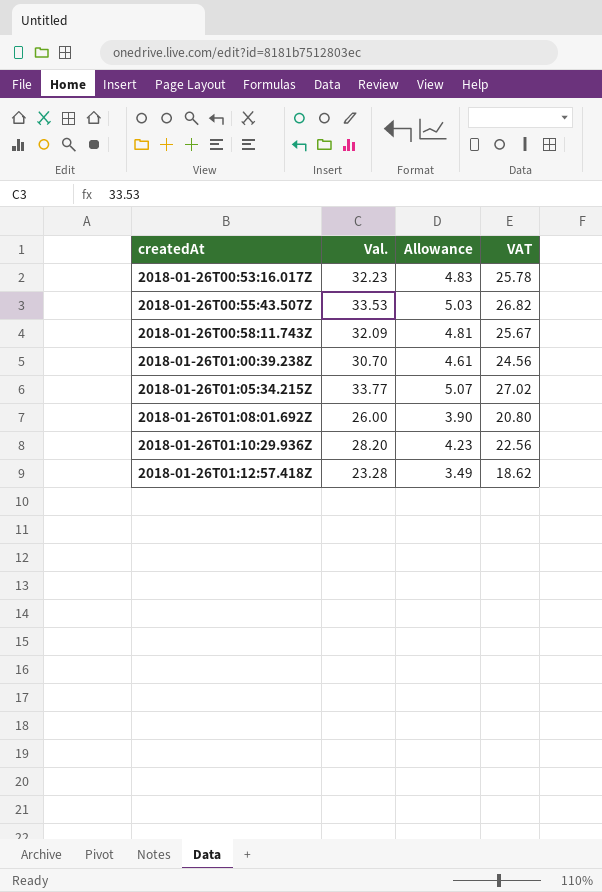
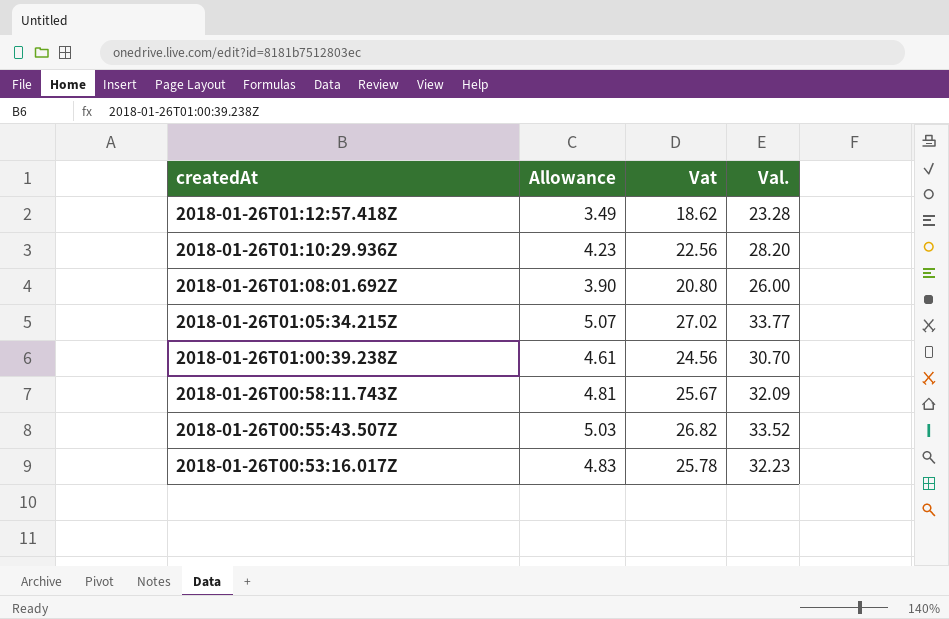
row order: createdAt ascending -> createdAt descending
column name: VAT -> Vat
column Val. | position: 2 -> 4
2018-01-26T00:55:43.507Z | Val.: 33.53 -> 33.52

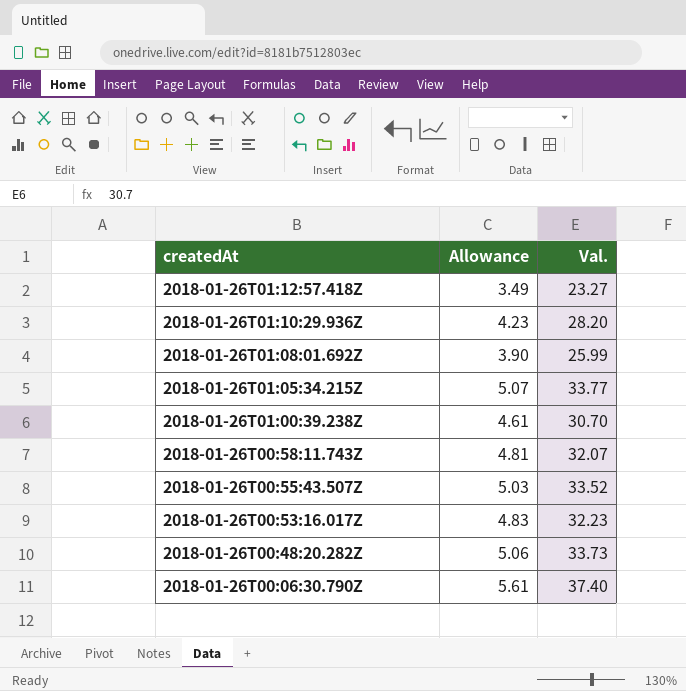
column Vat | formula: [Val.] * 0.8 -> none
2018-01-26T01:12:57.418Z | Val.: 23.28 -> 23.27
2018-01-26T01:08:01.692Z | Val.: 26.00 -> 25.99
2018-01-26T00:58:11.743Z | Val.: 32.09 -> 32.07
row 2018-01-26T00:48:20.282Z: none -> 5.06 | 33.73
row 2018-01-26T00:06:30.790Z: none -> 5.61 | 37.40

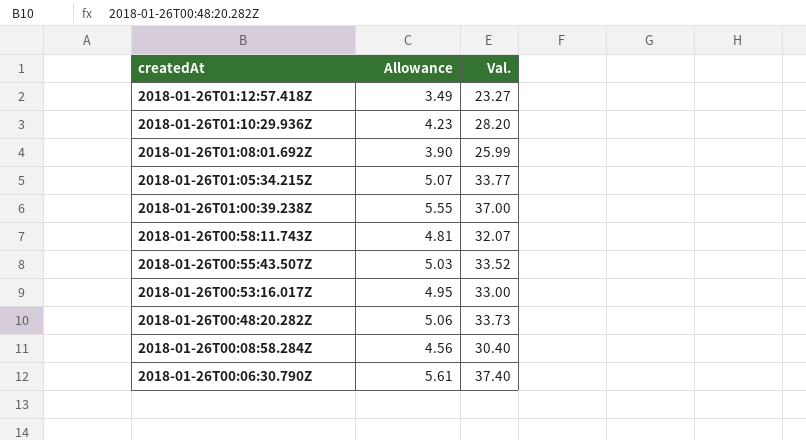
2018-01-26T01:00:39.238Z | Allowance: 4.61 -> 5.55
2018-01-26T01:00:39.238Z | Val.: 30.70 -> 37.00
2018-01-26T00:53:16.017Z | Allowance: 4.83 -> 4.95
2018-01-26T00:53:16.017Z | Val.: 32.23 -> 33.00
row 2018-01-26T00:08:58.284Z: none -> 4.56 | 30.40

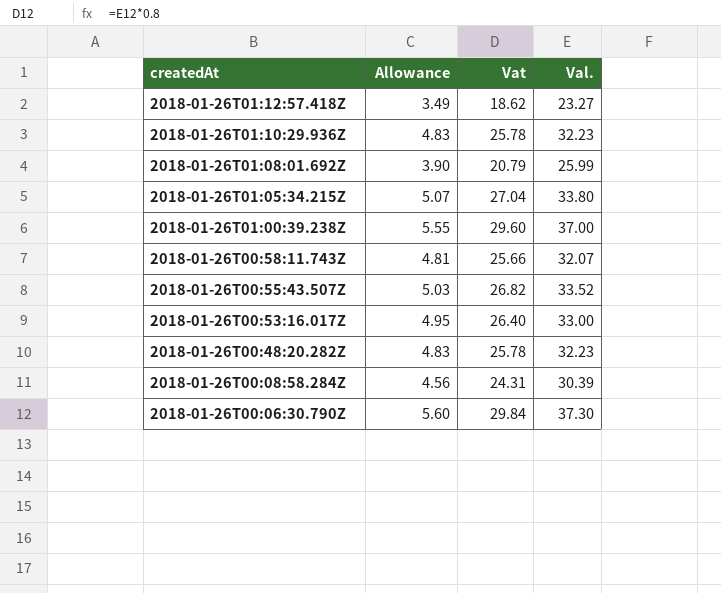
column Vat | formula: none -> [Val.] * 0.8
2018-01-26T01:10:29.936Z | Allowance: 4.23 -> 4.83
2018-01-26T01:10:29.936Z | Val.: 28.20 -> 32.23
2018-01-26T01:05:34.215Z | Val.: 33.77 -> 33.80
2018-01-26T00:48:20.282Z | Allowance: 5.06 -> 4.83
2018-01-26T00:48:20.282Z | Val.: 33.73 -> 32.23
2018-01-26T00:08:58.284Z | Val.: 30.40 -> 30.39
2018-01-26T00:06:30.790Z | Allowance: 5.61 -> 5.60
2018-01-26T00:06:30.790Z | Val.: 37.40 -> 37.30

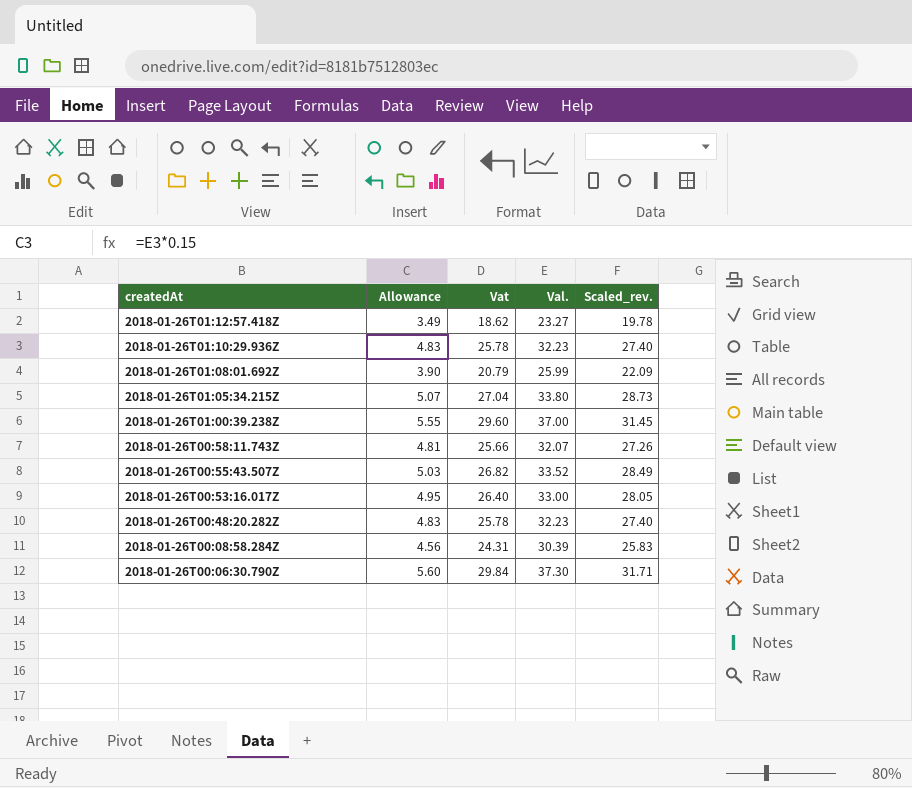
column Scaled_rev. | formula: none -> [Val.] * 0.85

